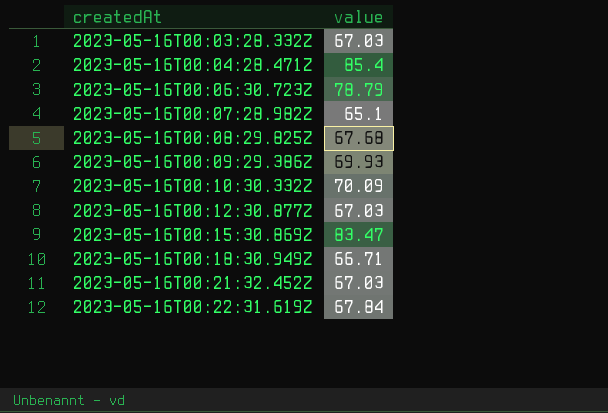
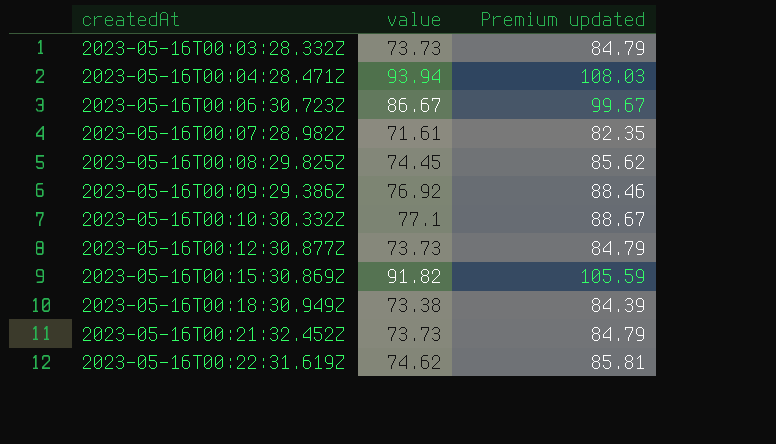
column Premium updated | formula: none -> [value] * 1.15
2023-05-16T00:03:28.332Z | value: 67.03 -> 73.73
2023-05-16T00:04:28.471Z | value: 85.4 -> 93.94
2023-05-16T00:06:30.723Z | value: 78.79 -> 86.67
2023-05-16T00:07:28.982Z | value: 65.1 -> 71.61
2023-05-16T00:08:29.825Z | value: 67.68 -> 74.45
2023-05-16T00:09:29.386Z | value: 69.93 -> 76.92
2023-05-16T00:10:30.332Z | value: 70.09 -> 77.1
2023-05-16T00:12:30.877Z | value: 67.03 -> 73.73
2023-05-16T00:15:30.869Z | value: 83.47 -> 91.82
2023-05-16T00:18:30.949Z | value: 66.71 -> 73.38
2023-05-16T00:21:32.452Z | value: 67.03 -> 73.73
2023-05-16T00:22:31.619Z | value: 67.84 -> 74.62

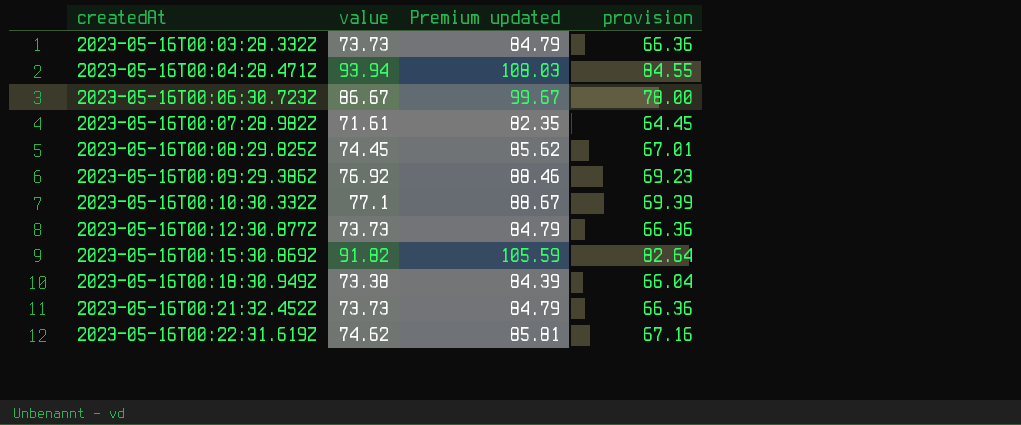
column provision | formula: none -> [value] * 0.9

